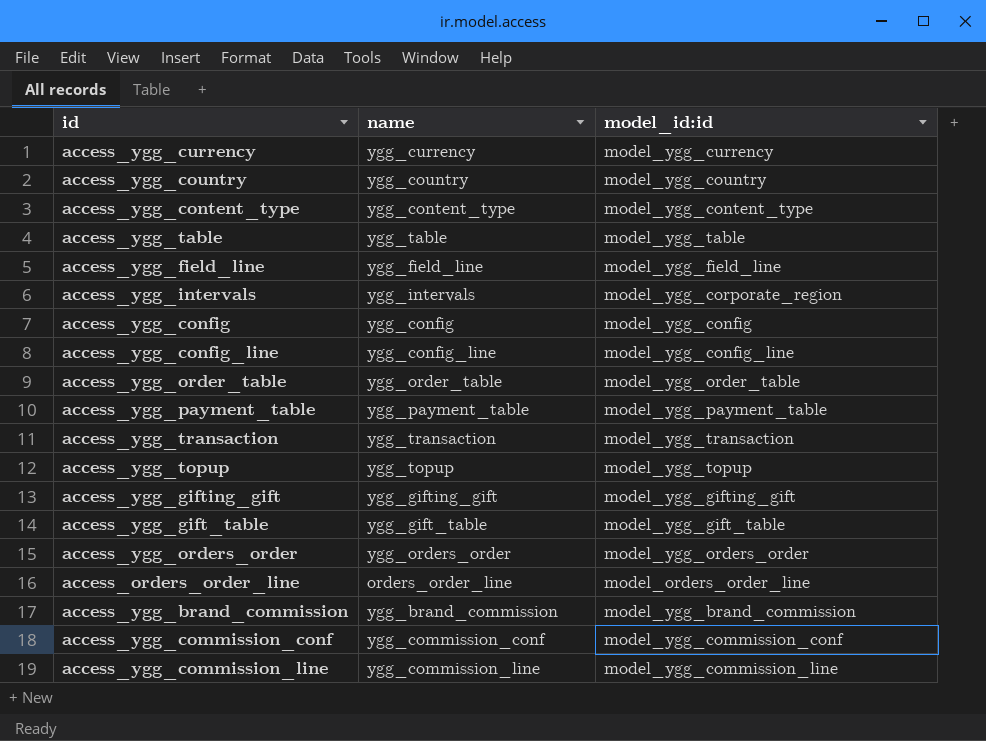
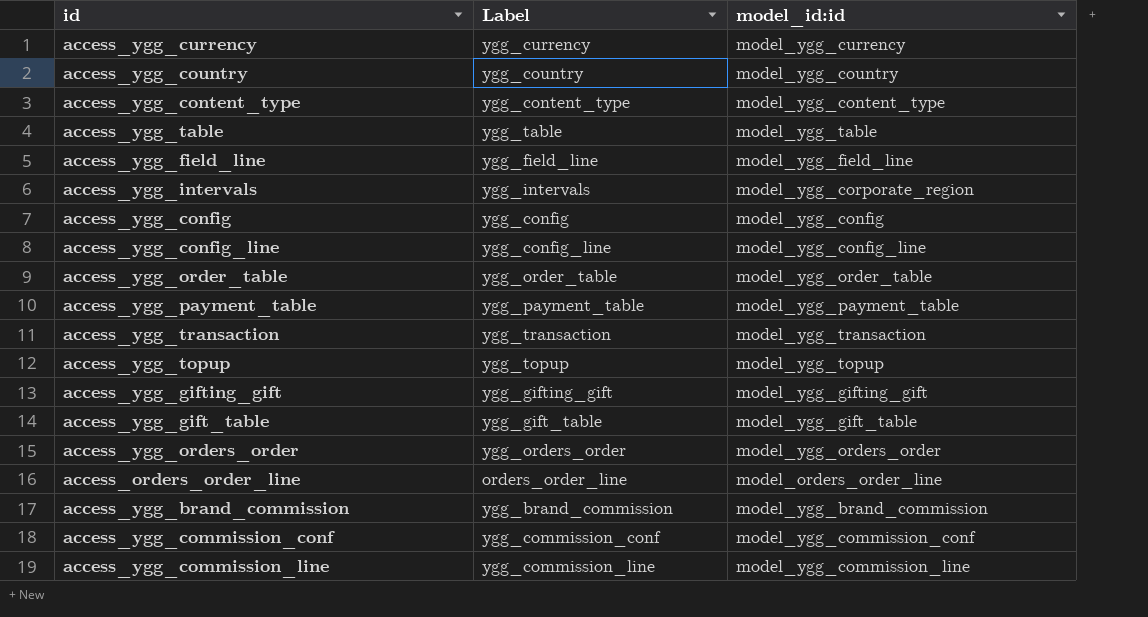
column name: name -> Label

